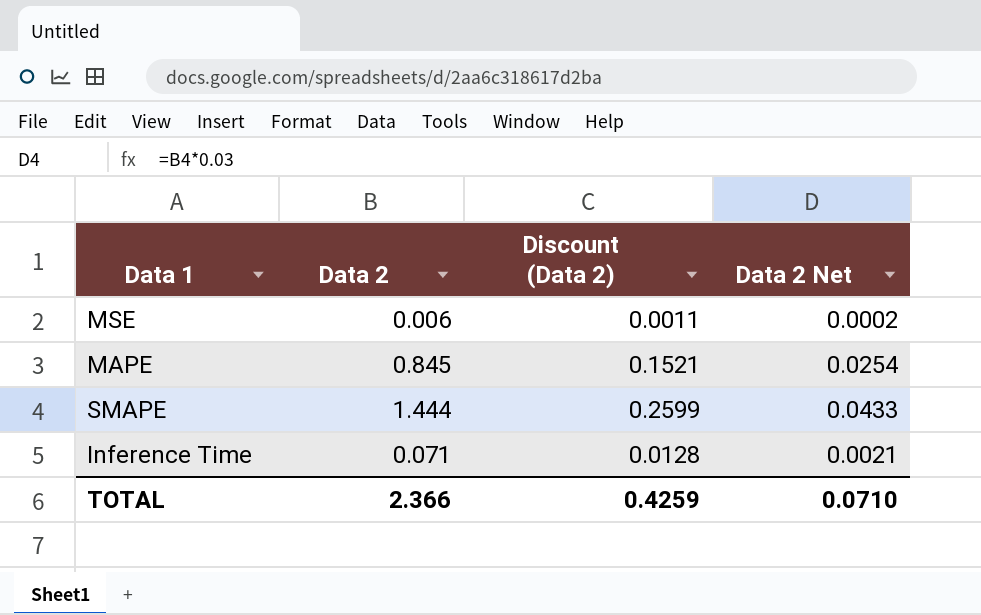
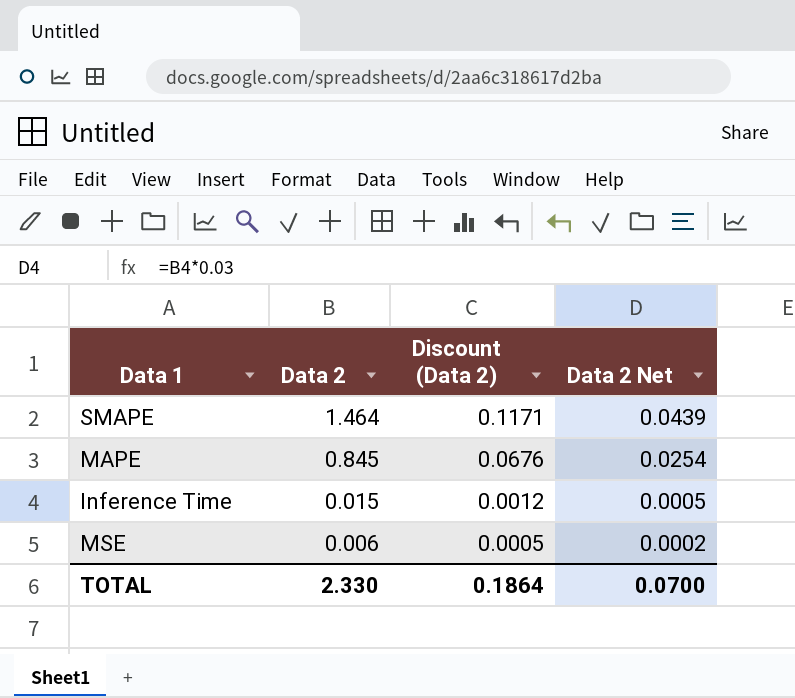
row order: none -> Data 2 descending
column Discount (Data 2) | formula: [Data 2] * 0.18 -> [Data 2] * 0.08
SMAPE | Data 2: 1.444 -> 1.464
SMAPE | Data 2 Net: 0.0433 -> 0.0439
Inference Time | Data 2: 0.071 -> 0.015
Inference Time | Data 2 Net: 0.0021 -> 0.0005
TOTAL | Data 2: 2.366 -> 2.330
TOTAL | Discount (Data 2): 0.4259 -> 0.1864
TOTAL | Data 2 Net: 0.0710 -> 0.0700

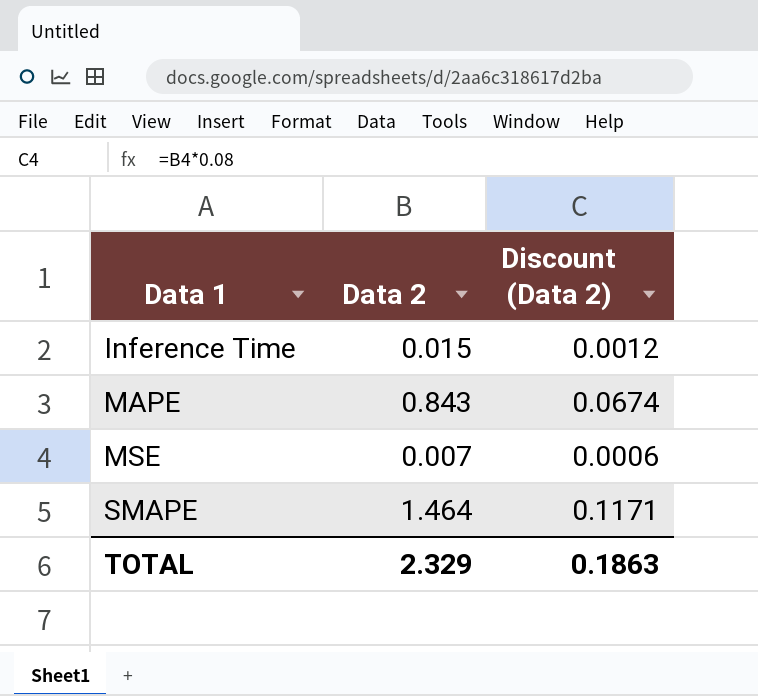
row order: Data 2 descending -> Data 1 ascending
column Data 2 Net | formula: [Data 2] * 0.03 -> none
MAPE | Data 2: 0.845 -> 0.843
MAPE | Discount (Data 2): 0.0676 -> 0.0674
MSE | Data 2: 0.006 -> 0.007
MSE | Discount (Data 2): 0.0005 -> 0.0006
TOTAL | Data 2: 2.330 -> 2.329
TOTAL | Discount (Data 2): 0.1864 -> 0.1863

